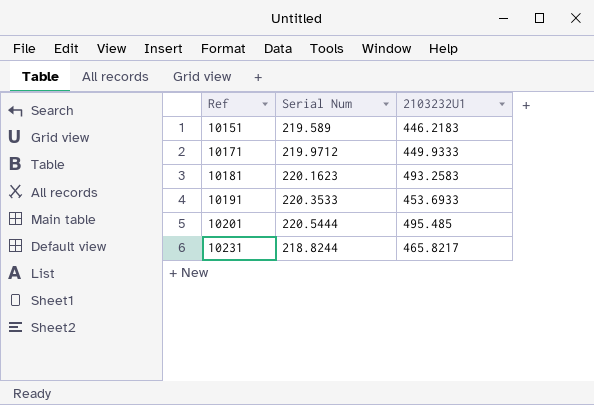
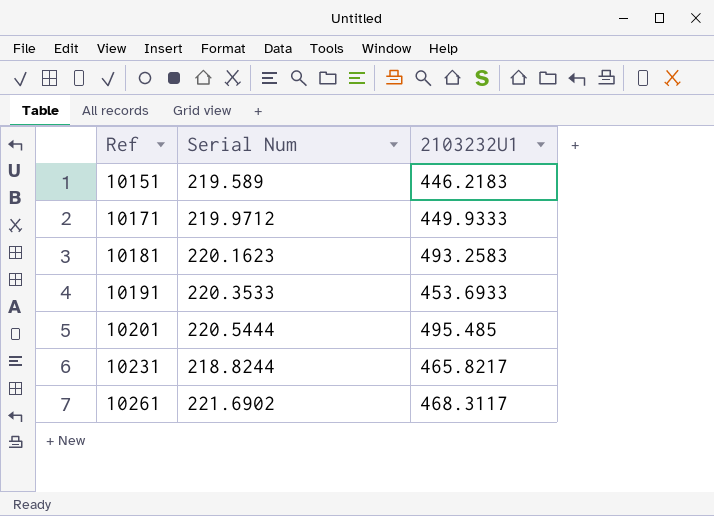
row 10261: none -> 221.6902 | 468.3117

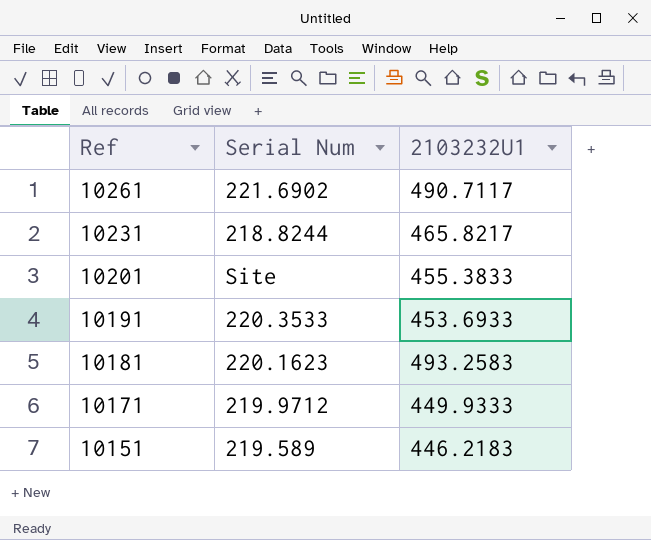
row order: Ref ascending -> Ref descending
10261 | 2103232U1: 468.3117 -> 490.7117
10201 | Serial Num: 220.5444 -> Site
10201 | 2103232U1: 495.485 -> 455.3833

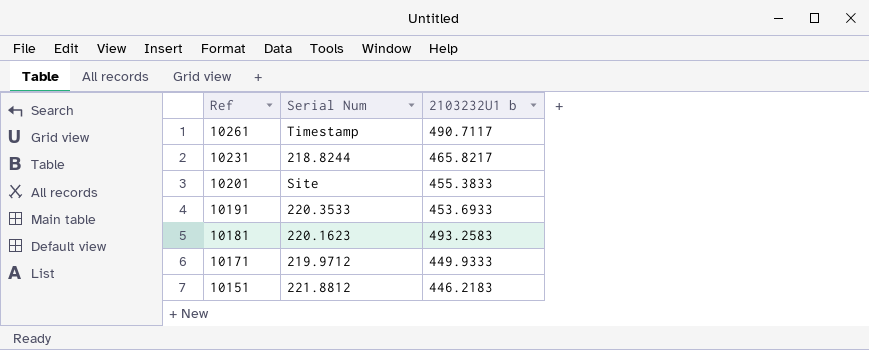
column name: 2103232U1 -> 2103232U1 b
10261 | Serial Num: 221.6902 -> Timestamp
10151 | Serial Num: 219.589 -> 221.8812

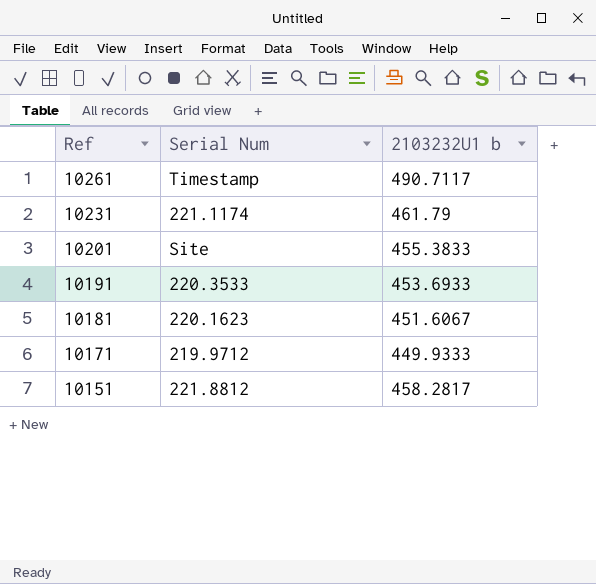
10231 | Serial Num: 218.8244 -> 221.1174
10231 | 2103232U1 b: 465.8217 -> 461.79
10181 | 2103232U1 b: 493.2583 -> 451.6067
10151 | 2103232U1 b: 446.2183 -> 458.2817

